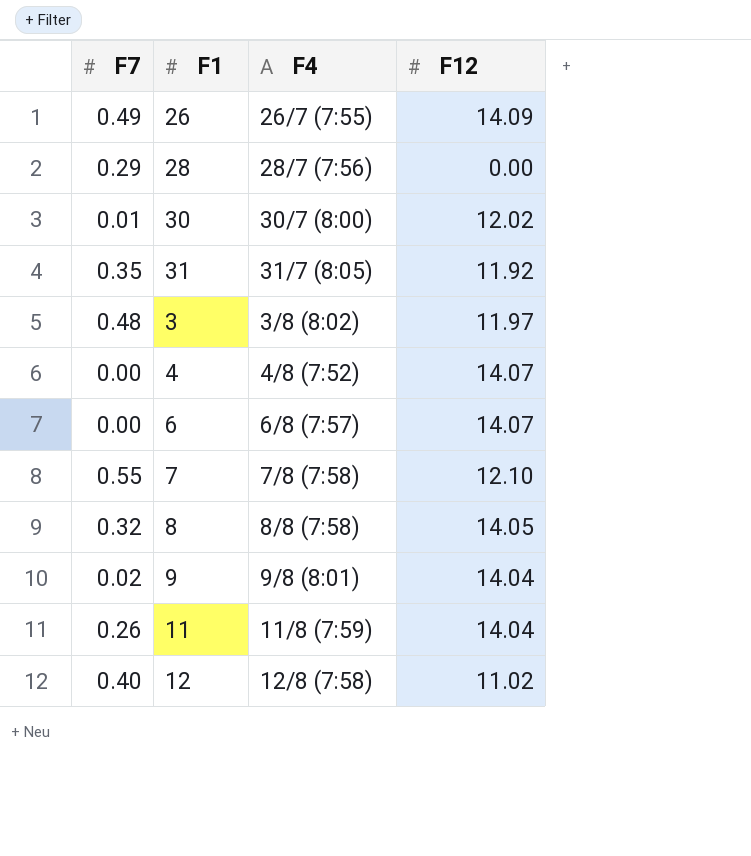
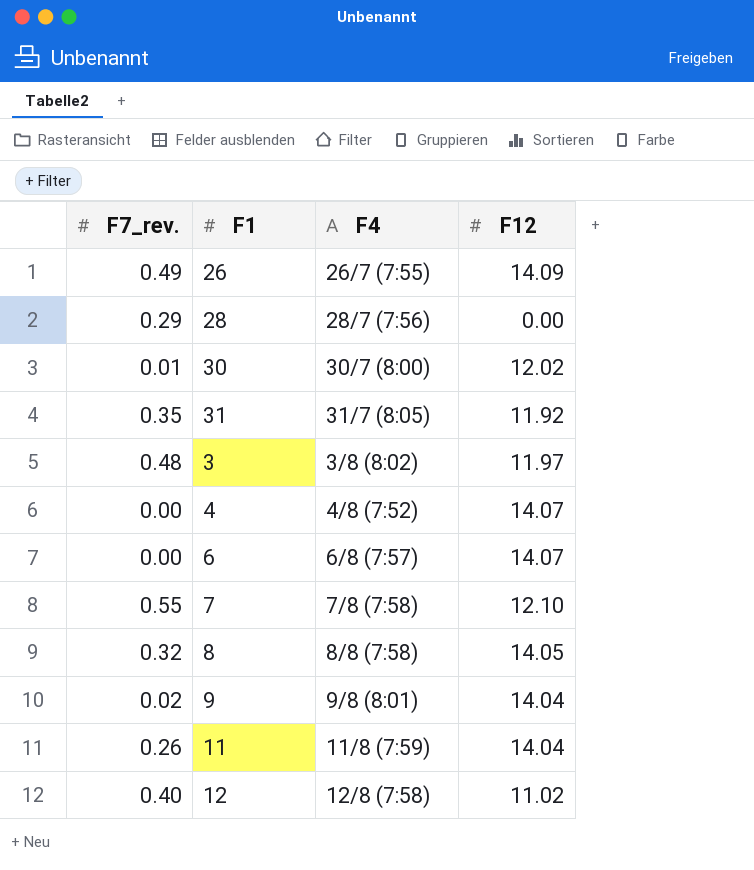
column name: F7 -> F7_rev.

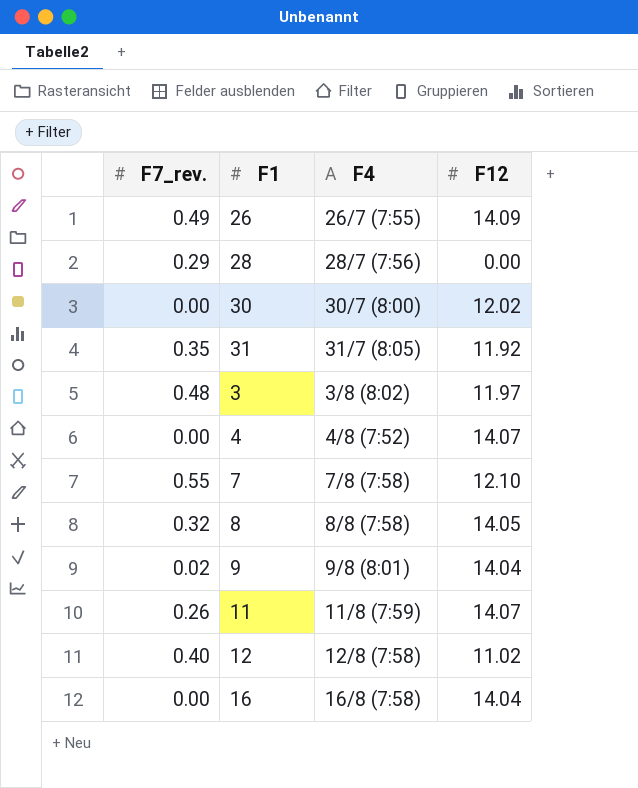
row 6: 0.00 | 6/8 (7:57) | 14.07 -> none
30 | F7_rev.: 0.01 -> 0.00
11 | F12: 14.04 -> 14.07
row 16: none -> 0.00 | 16/8 (7:58) | 14.04

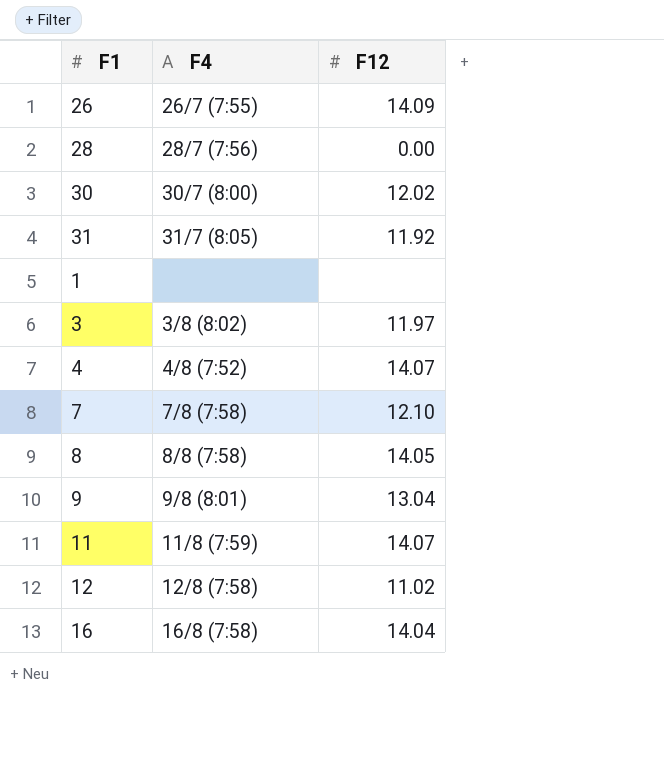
column F7_rev. | position: 1 -> none
row 1: none -> none | none
9 | F12: 14.04 -> 13.04

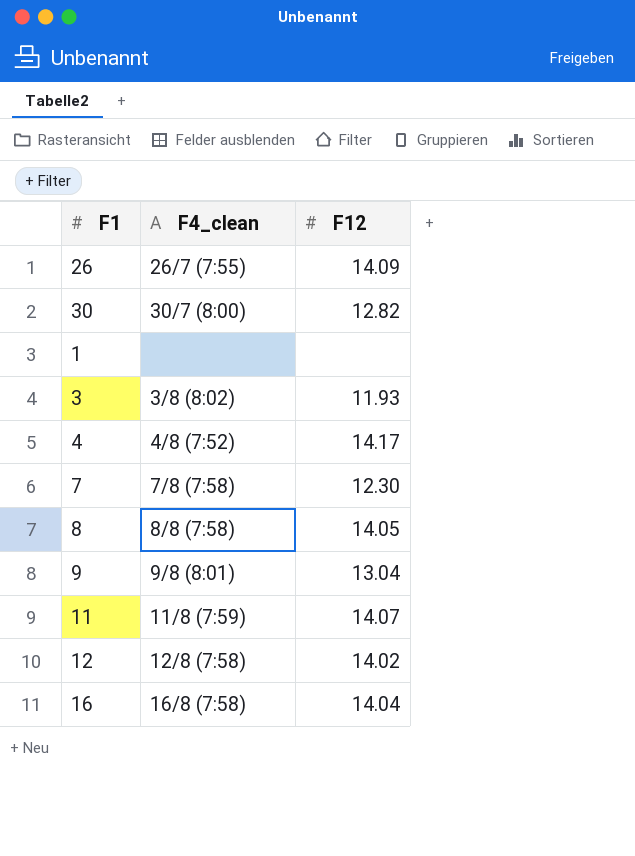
column name: F4 -> F4_clean
row 28: 28/7 (7:56) | 0.00 -> none
row 31: 31/7 (8:05) | 11.92 -> none
30 | F12: 12.02 -> 12.82
3 | F12: 11.97 -> 11.93
4 | F12: 14.07 -> 14.17
7 | F12: 12.10 -> 12.30
12 | F12: 11.02 -> 14.02

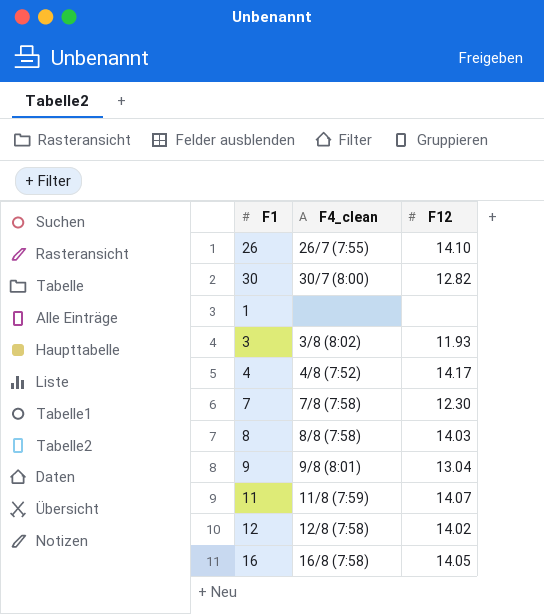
26 | F12: 14.09 -> 14.10
8 | F12: 14.05 -> 14.03
16 | F12: 14.04 -> 14.05

